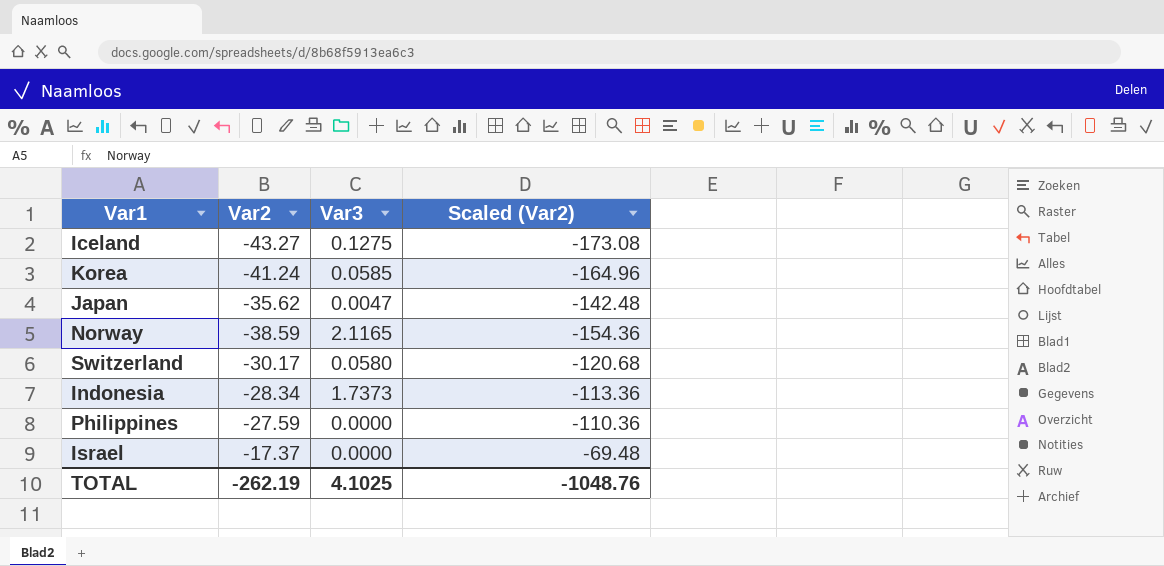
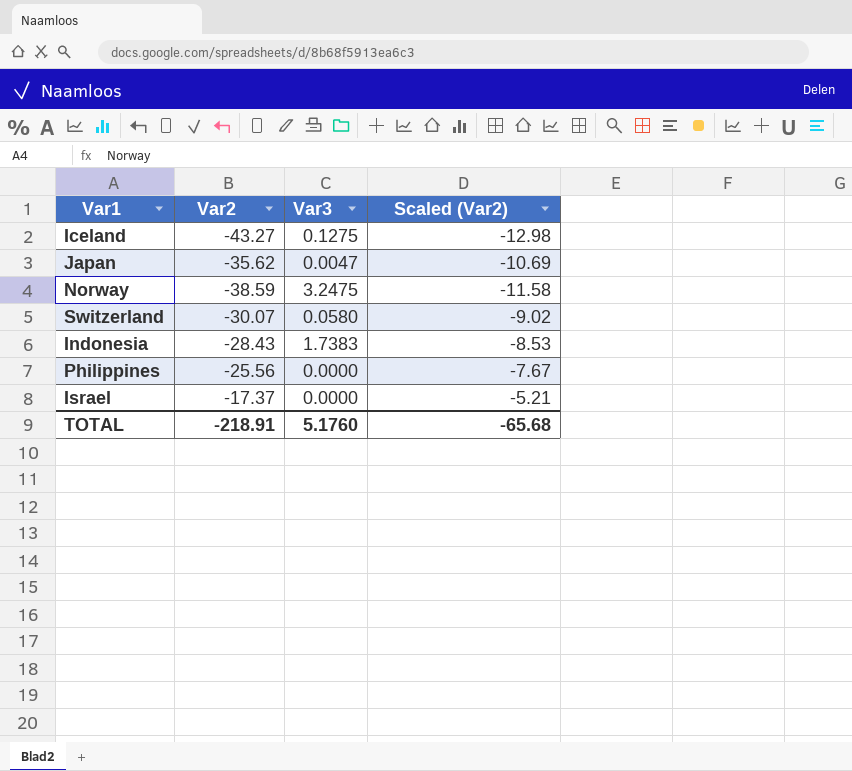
column Scaled (Var2) | formula: [Var2] * 4 -> [Var2] * 0.3
row Korea: -41.24 | 0.0585 | -164.96 -> none
Norway | Var3: 2.1165 -> 3.2475
Switzerland | Var2: -30.17 -> -30.07
Indonesia | Var2: -28.34 -> -28.43
Indonesia | Var3: 1.7373 -> 1.7383
Philippines | Var2: -27.59 -> -25.56
TOTAL | Var2: -262.19 -> -218.91
TOTAL | Var3: 4.1025 -> 5.1760
TOTAL | Scaled (Var2): -1048.76 -> -65.68

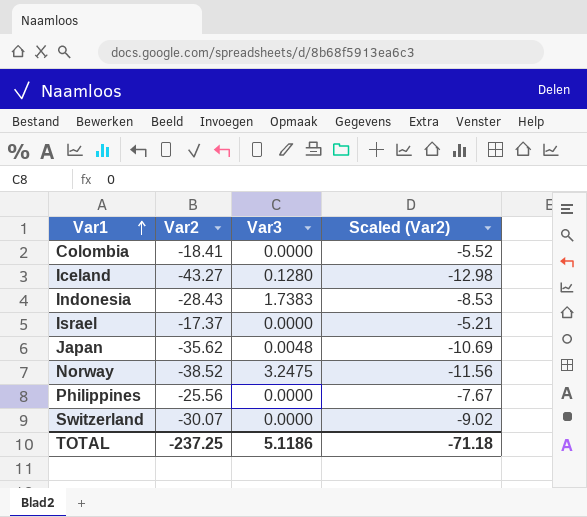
row order: none -> Var1 ascending
row Colombia: none -> -18.41 | 0.0000 | -5.52
Iceland | Var3: 0.1275 -> 0.1280
Japan | Var3: 0.0047 -> 0.0048
Norway | Var2: -38.59 -> -38.52
Norway | Scaled (Var2): -11.58 -> -11.56
Switzerland | Var3: 0.0580 -> 0.0000
TOTAL | Var2: -218.91 -> -237.25
TOTAL | Var3: 5.1760 -> 5.1186
TOTAL | Scaled (Var2): -65.68 -> -71.18

